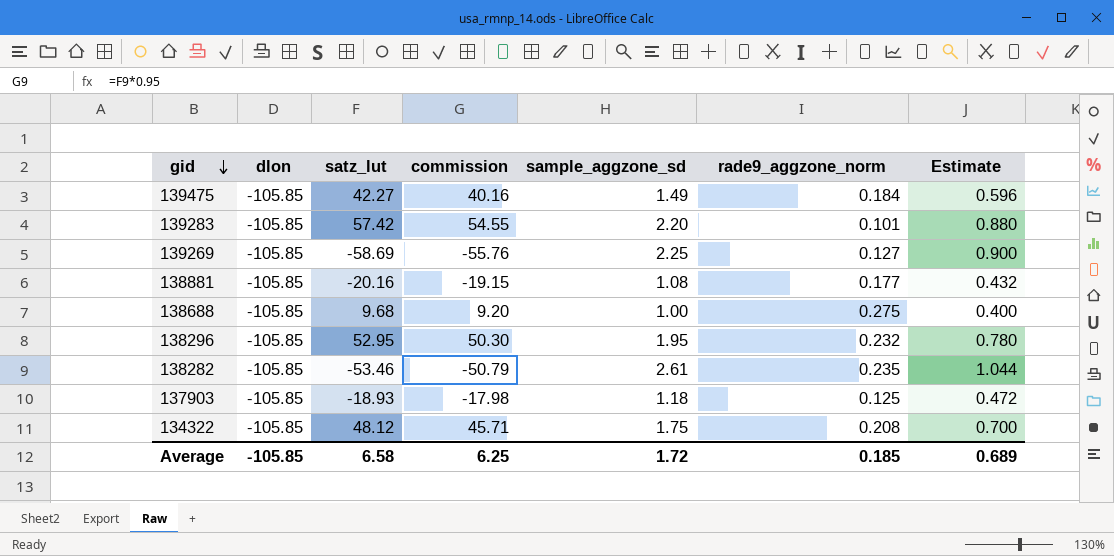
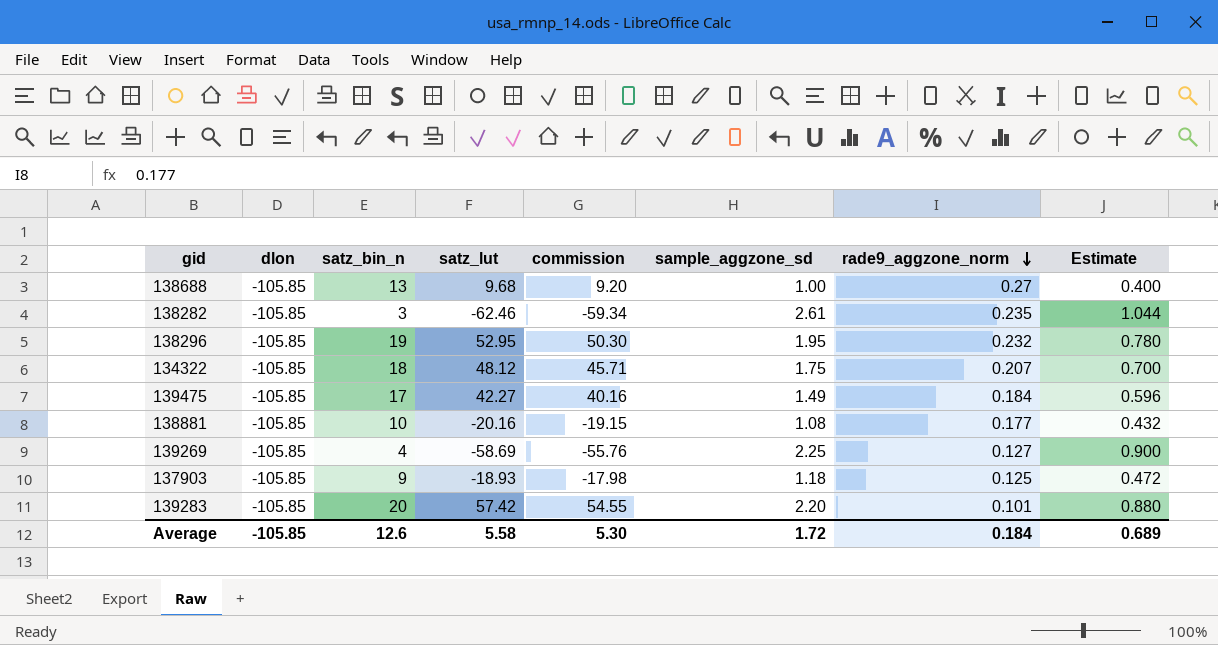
row order: gid descending -> rade9_aggzone_norm descending
column satz_bin_n | position: none -> 3
138688 | rade9_aggzone_norm: 0.275 -> 0.27
138282 | satz_lut: -53.46 -> -62.46
138282 | commission: -50.79 -> -59.34
134322 | rade9_aggzone_norm: 0.208 -> 0.207
Average | satz_lut: 6.58 -> 5.58
Average | commission: 6.25 -> 5.30
Average | rade9_aggzone_norm: 0.185 -> 0.184

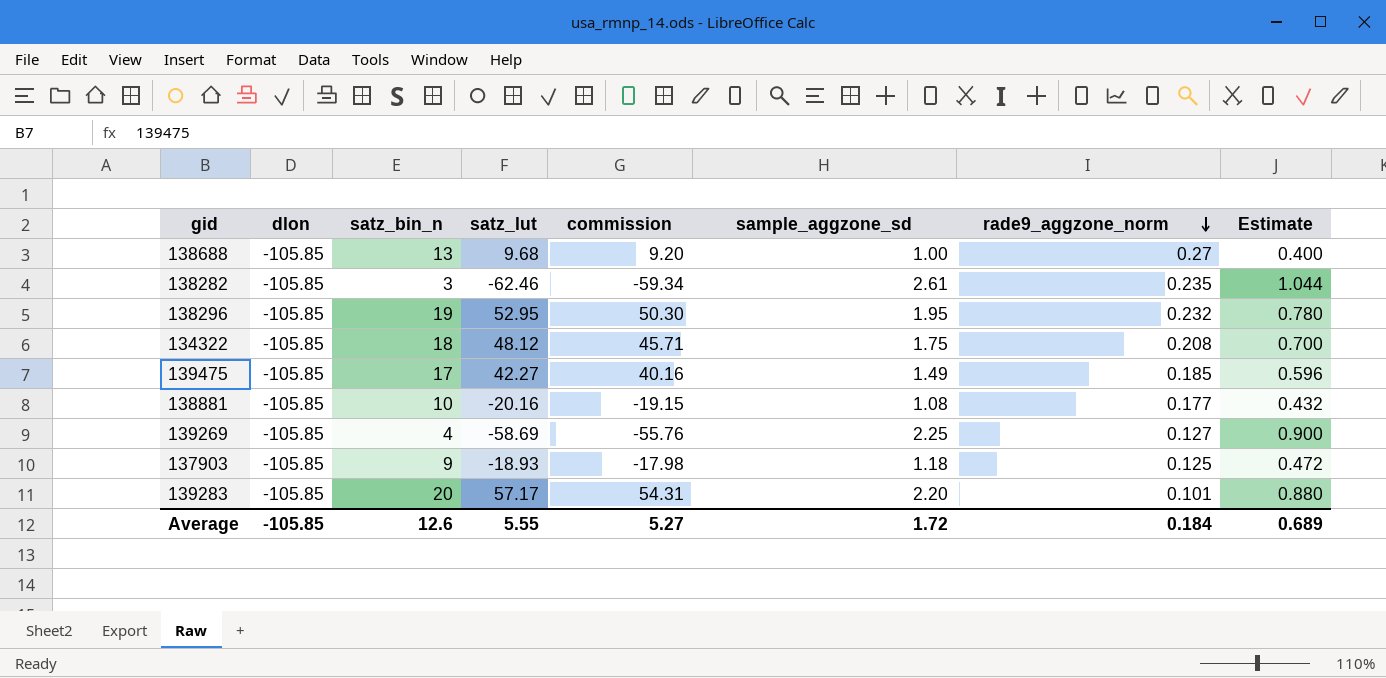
134322 | rade9_aggzone_norm: 0.207 -> 0.208
139475 | rade9_aggzone_norm: 0.184 -> 0.185
139283 | satz_lut: 57.42 -> 57.17
139283 | commission: 54.55 -> 54.31
Average | satz_lut: 5.58 -> 5.55
Average | commission: 5.30 -> 5.27

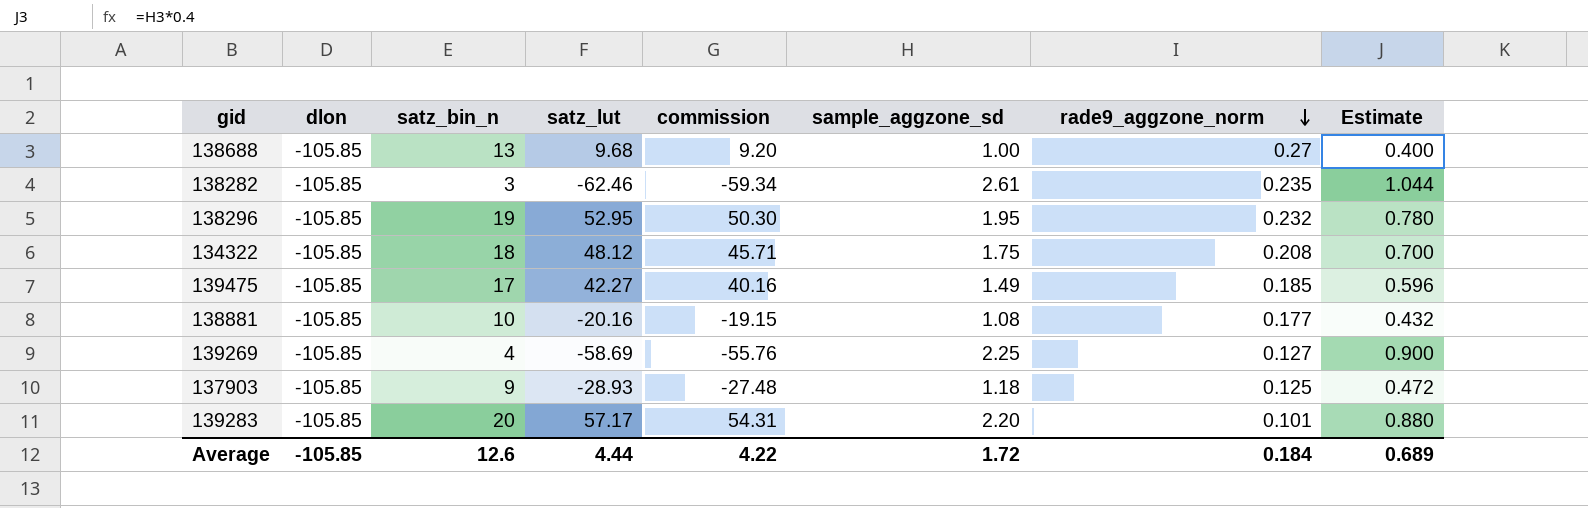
137903 | satz_lut: -18.93 -> -28.93
137903 | commission: -17.98 -> -27.48
Average | satz_lut: 5.55 -> 4.44
Average | commission: 5.27 -> 4.22

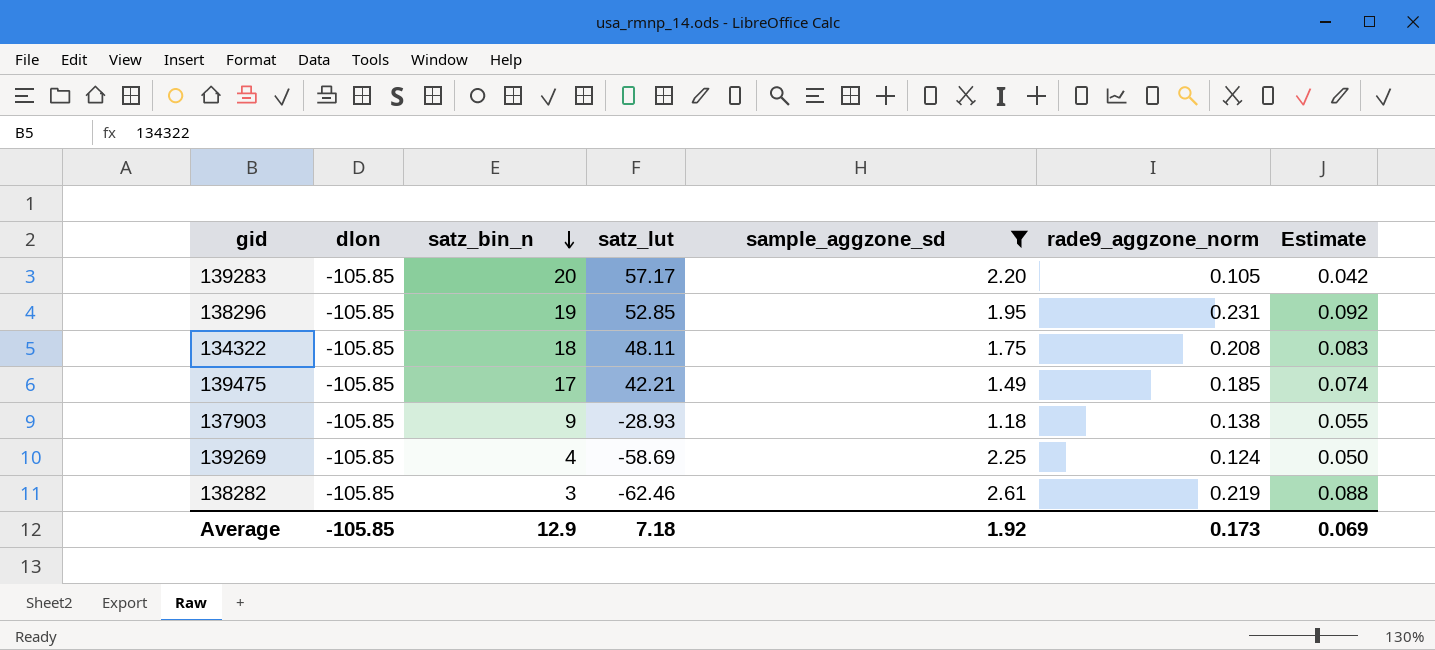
filter: none -> sample_aggzone_sd >= 1.18
row order: rade9_aggzone_norm descending -> satz_bin_n descending
column commission | formula: [satz_lut] * 0.95 -> none
column Estimate | formula: [sample_aggzone_sd] * 0.4 -> [rade9_aggzone_norm] * 0.4
139283 | rade9_aggzone_norm: 0.101 -> 0.105
138296 | satz_lut: 52.95 -> 52.85
138296 | rade9_aggzone_norm: 0.232 -> 0.231
134322 | satz_lut: 48.12 -> 48.11
139475 | satz_lut: 42.27 -> 42.21
137903 | rade9_aggzone_norm: 0.125 -> 0.138
139269 | rade9_aggzone_norm: 0.127 -> 0.124
138282 | rade9_aggzone_norm: 0.235 -> 0.219
Average | satz_bin_n: 12.6 -> 12.9
Average | satz_lut: 4.44 -> 7.18
Average | sample_aggzone_sd: 1.72 -> 1.92
Average | rade9_aggzone_norm: 0.184 -> 0.173
Average | Estimate: 0.689 -> 0.069

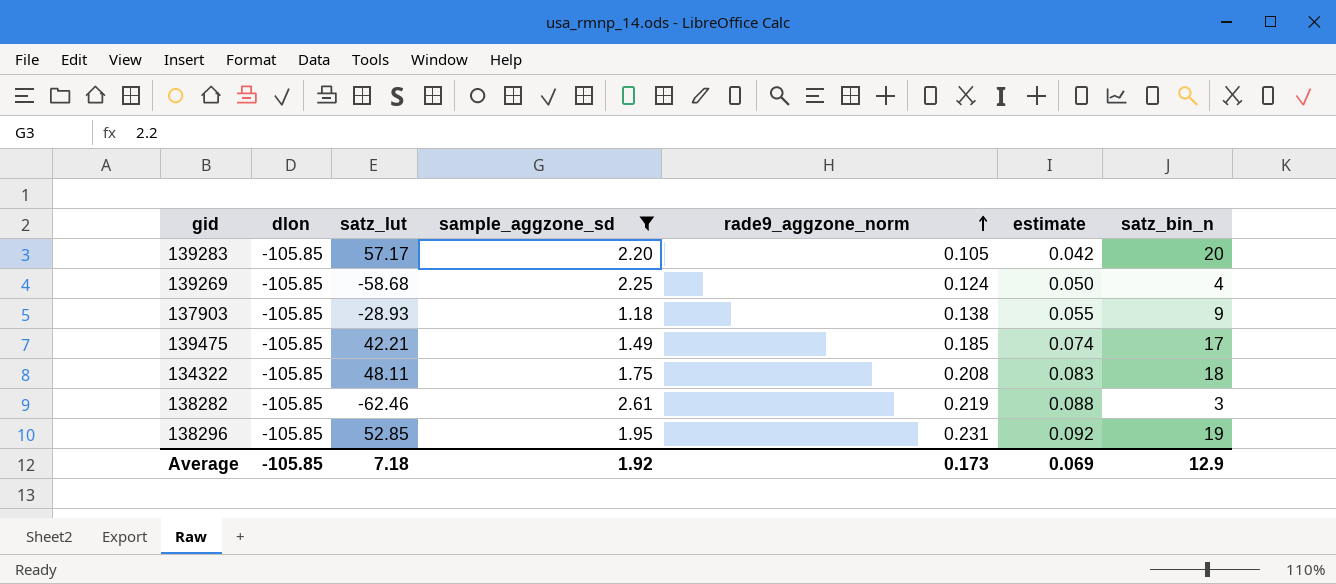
row order: satz_bin_n descending -> rade9_aggzone_norm ascending
column name: Estimate -> estimate
column satz_bin_n | position: 3 -> 7
139269 | satz_lut: -58.69 -> -58.68

